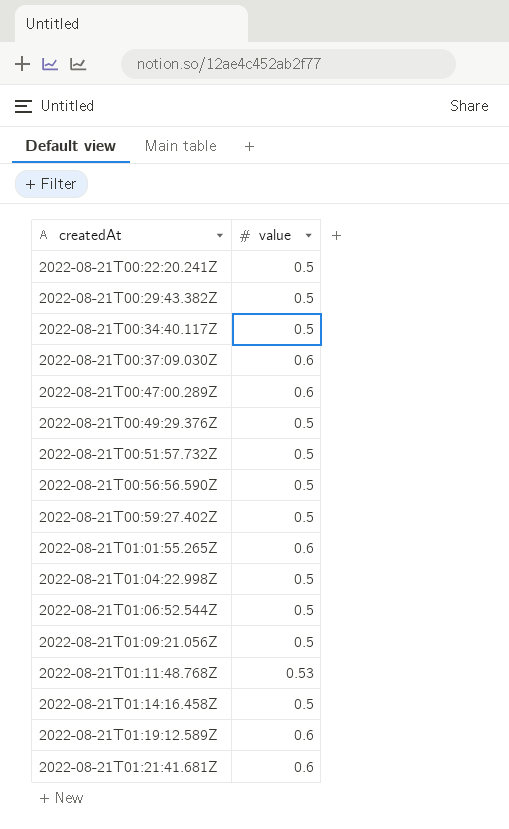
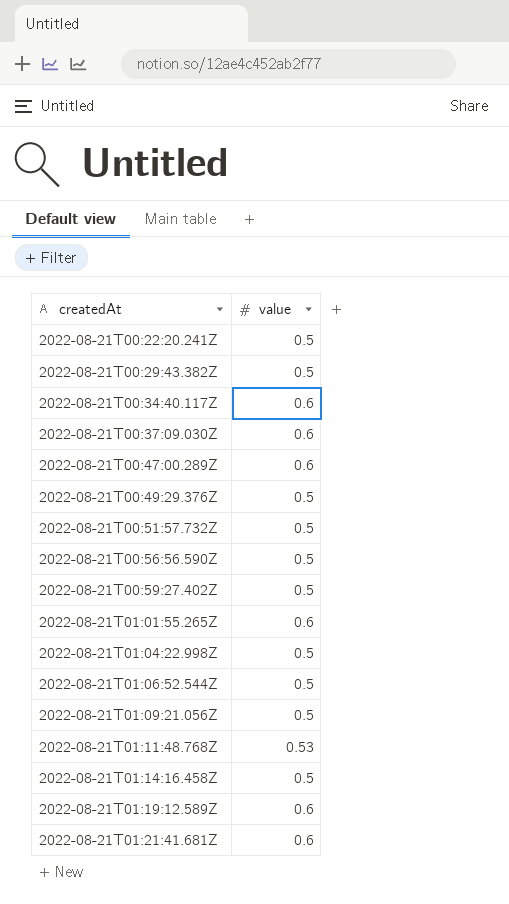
2022-08-21T00:34:40.117Z | value: 0.5 -> 0.6

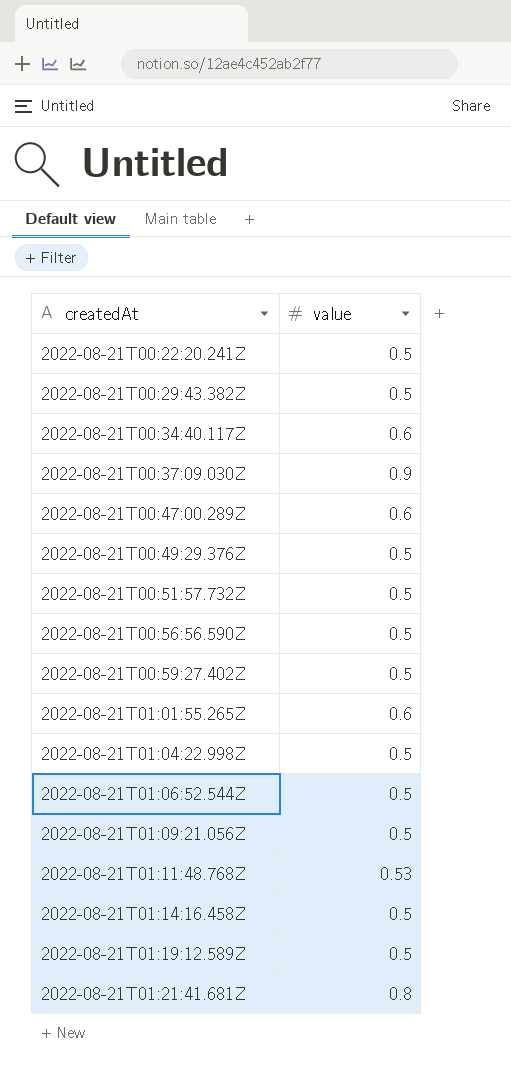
2022-08-21T00:37:09.030Z | value: 0.6 -> 0.9
2022-08-21T01:19:12.589Z | value: 0.6 -> 0.5
2022-08-21T01:21:41.681Z | value: 0.6 -> 0.8

